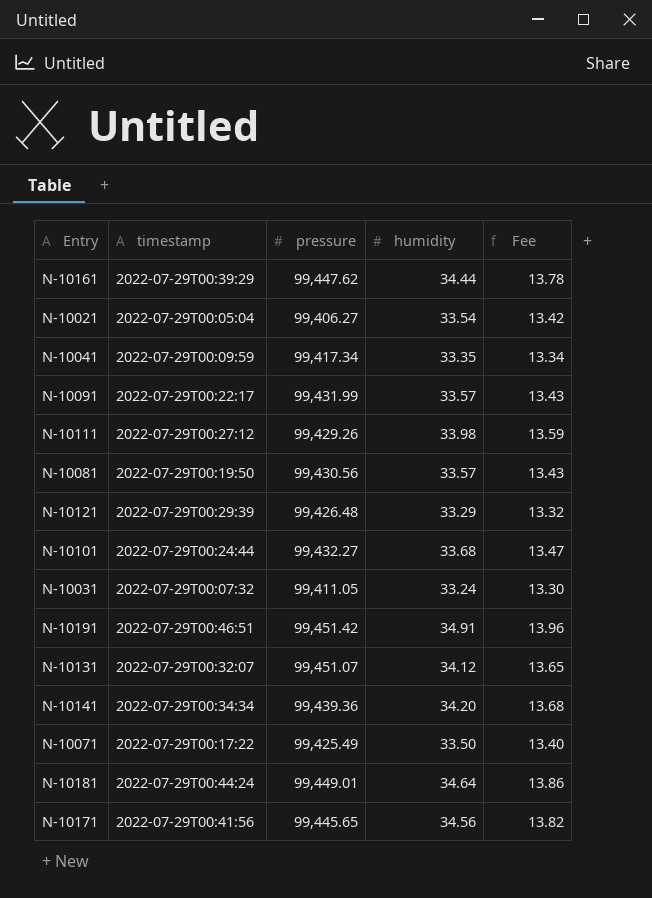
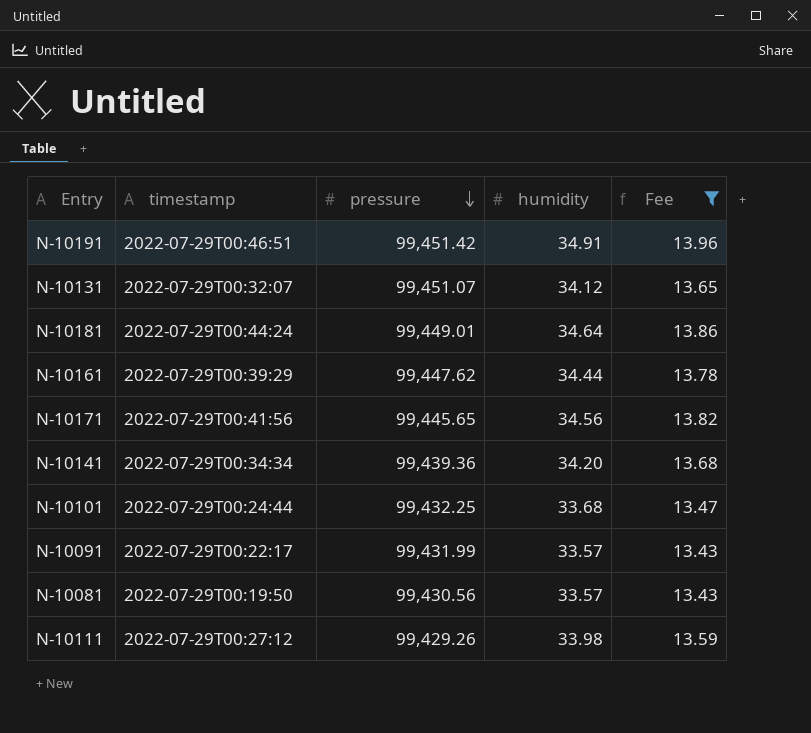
filter: none -> Fee >= 13.43
row order: none -> pressure descending
N-10101 | pressure: 99,432.27 -> 99,432.25

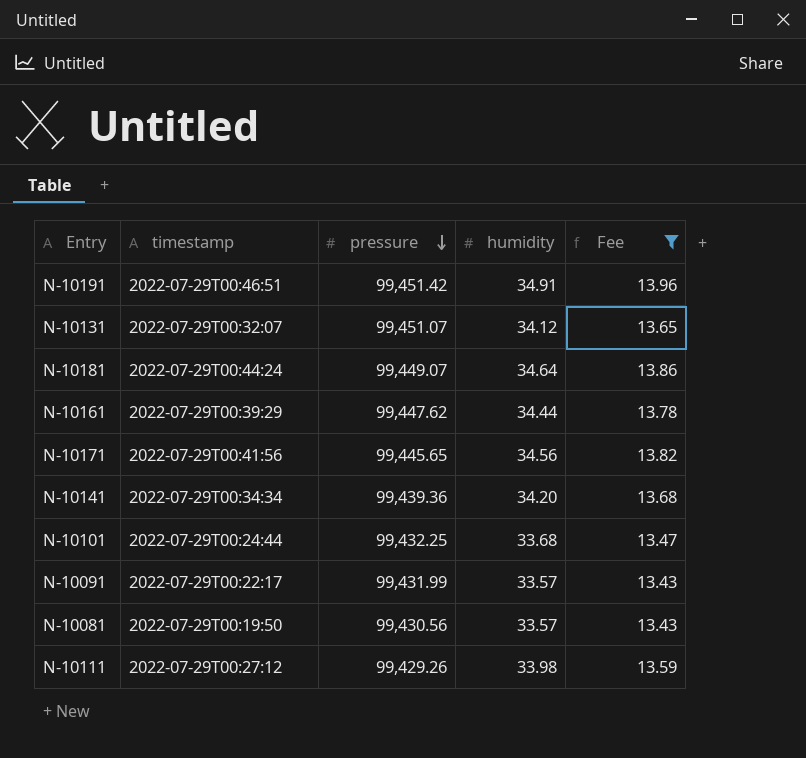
N-10181 | pressure: 99,449.01 -> 99,449.07

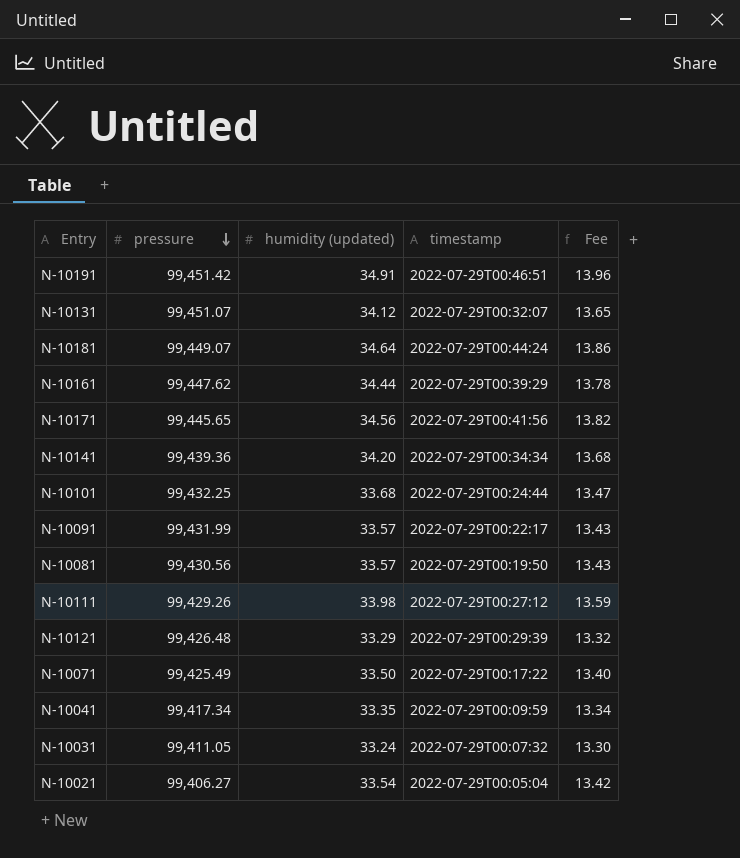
filter: Fee >= 13.43 -> none
column name: humidity -> humidity (updated)
column timestamp | position: 2 -> 4

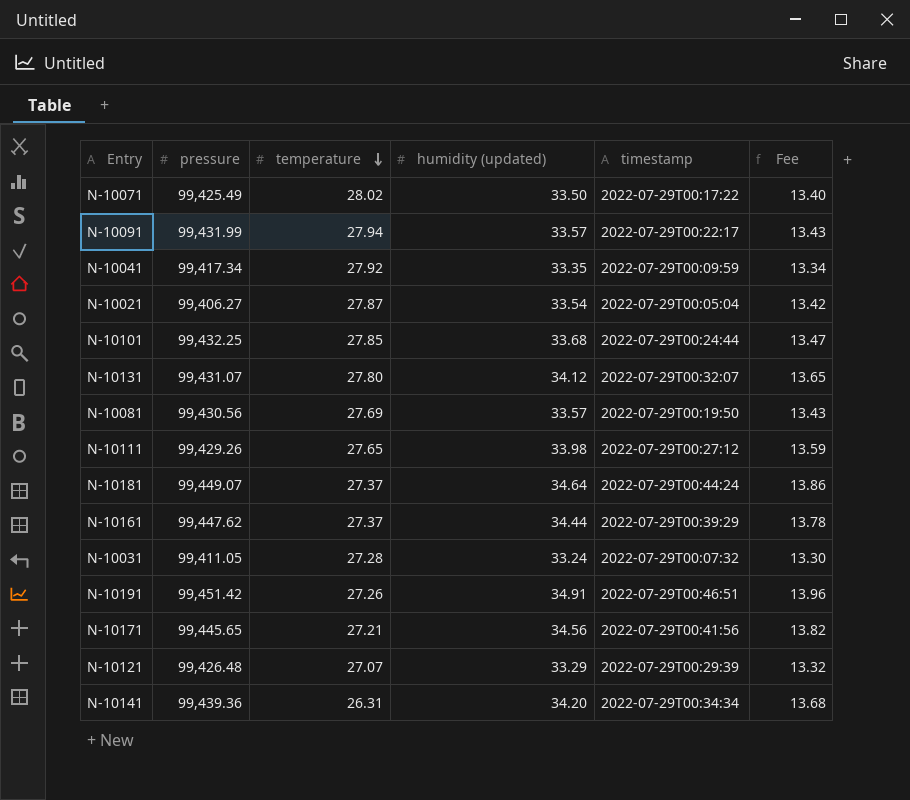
row order: pressure descending -> temperature descending
column temperature | position: none -> 3
N-10131 | pressure: 99,451.07 -> 99,431.07

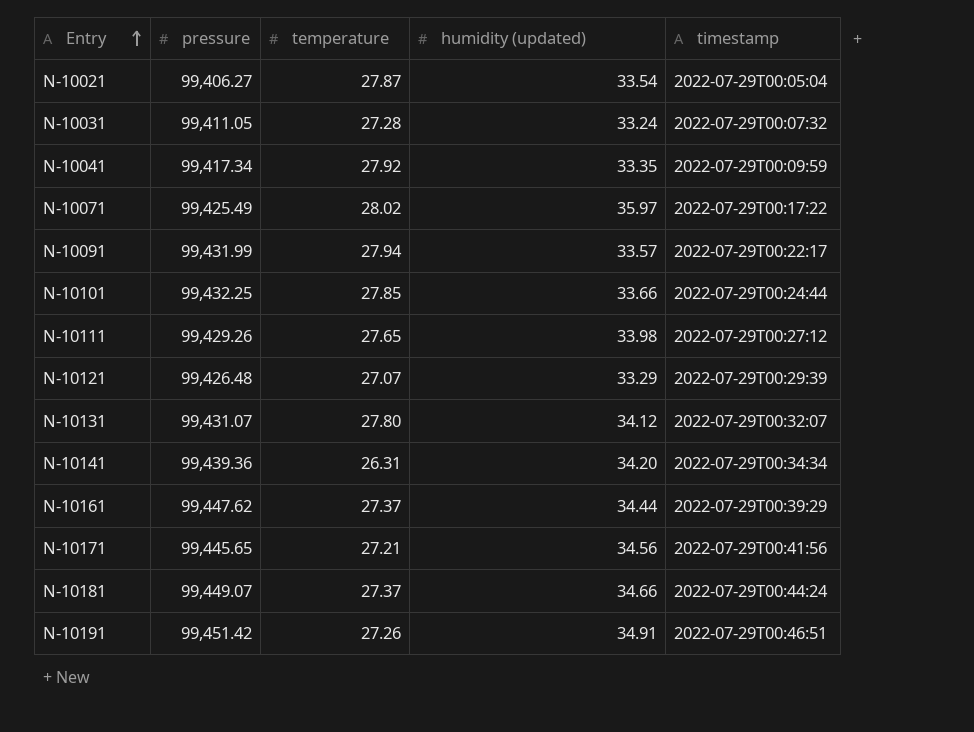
row order: temperature descending -> Entry ascending
column Fee | formula: [humidity (updated)] * 0.4 -> none
row N-10081: 99,430.56 | 27.69 | 33.57 | 2022-07-29T00:19:50 | 13.43 -> none
N-10071 | humidity (updated): 33.50 -> 35.97
N-10101 | humidity (updated): 33.68 -> 33.66
N-10181 | humidity (updated): 34.64 -> 34.66

